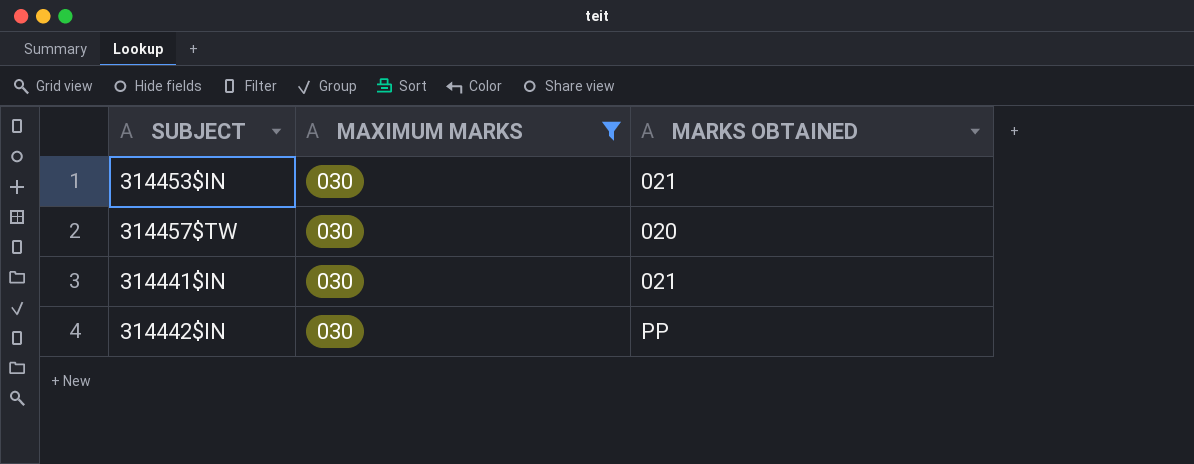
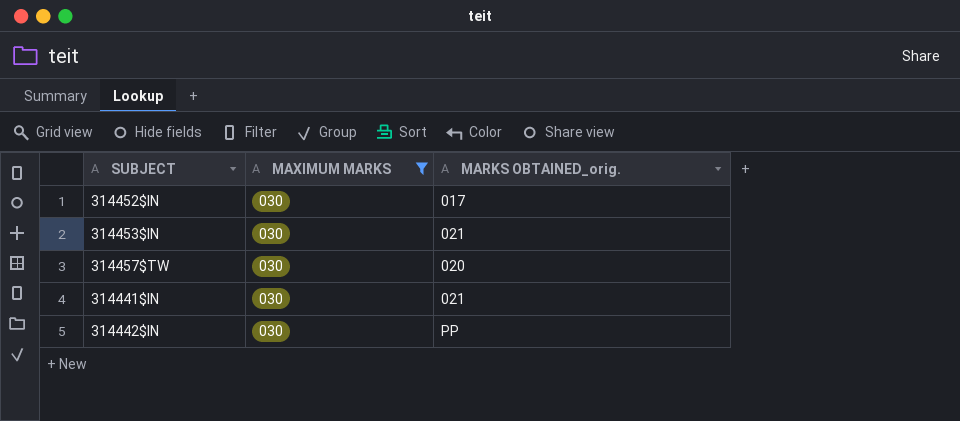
column name: MARKS OBTAINED -> MARKS OBTAINED_orig.
row 314452$IN: none -> 030 | 017

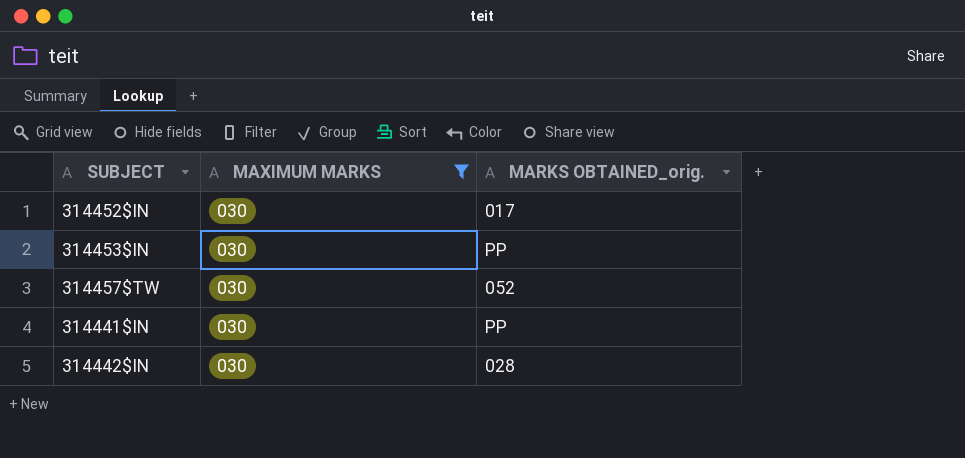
314453$IN | MARKS OBTAINED_orig.: 021 -> PP
314457$TW | MARKS OBTAINED_orig.: 020 -> 052
314441$IN | MARKS OBTAINED_orig.: 021 -> PP
314442$IN | MARKS OBTAINED_orig.: PP -> 028

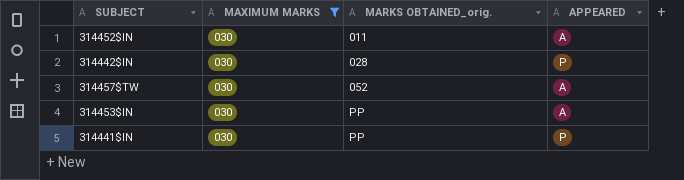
row order: none -> MARKS OBTAINED_orig. ascending
column APPEARED | position: none -> 4
314452$IN | MARKS OBTAINED_orig.: 017 -> 011

